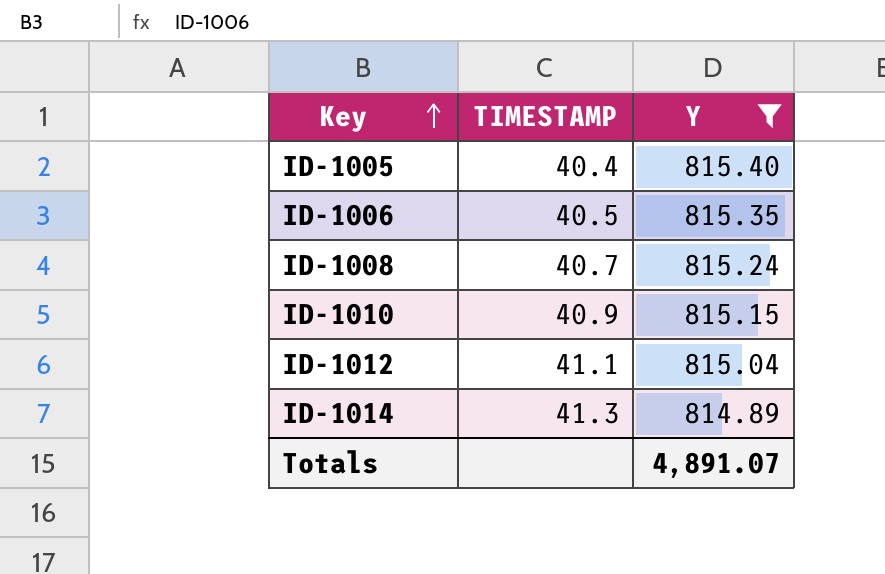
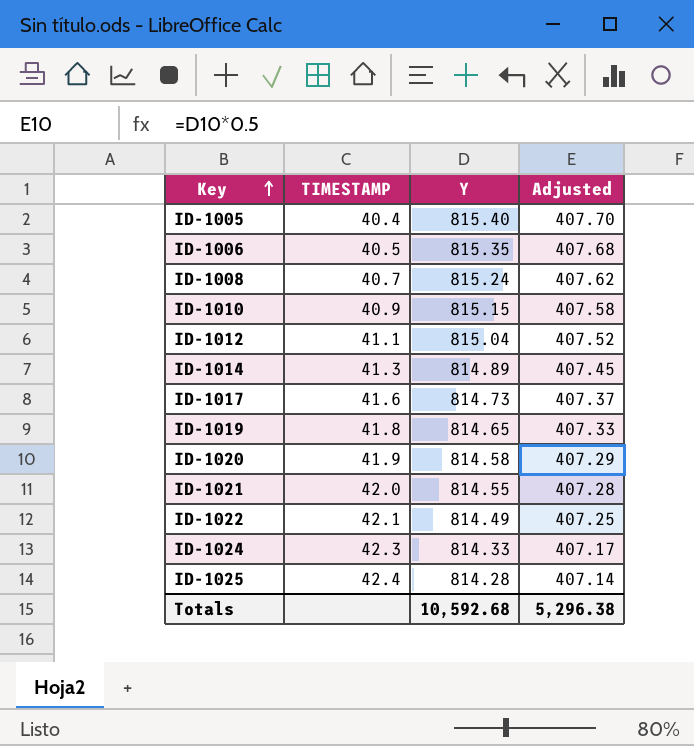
filter: Y >= 814.89 -> none
column Adjusted | formula: none -> [Y] * 0.5
Totals | Y: 4,891.07 -> 10,592.68

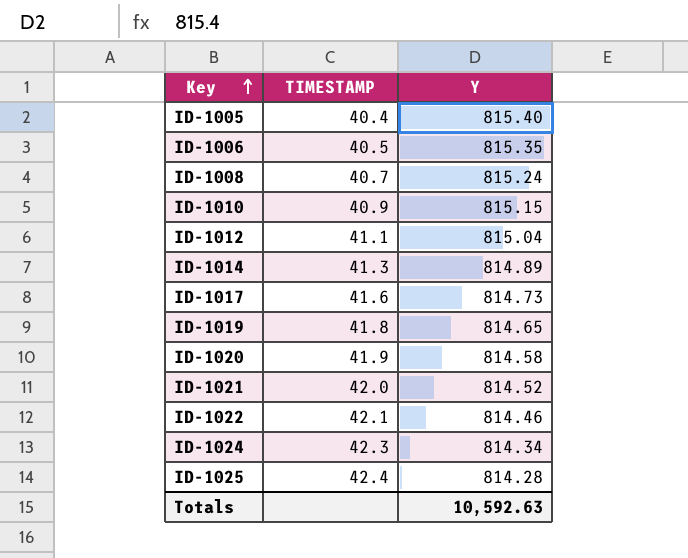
column Adjusted | formula: [Y] * 0.5 -> none
ID-1021 | Y: 814.55 -> 814.52
ID-1022 | Y: 814.49 -> 814.46
ID-1024 | Y: 814.33 -> 814.34
Totals | Y: 10,592.68 -> 10,592.63

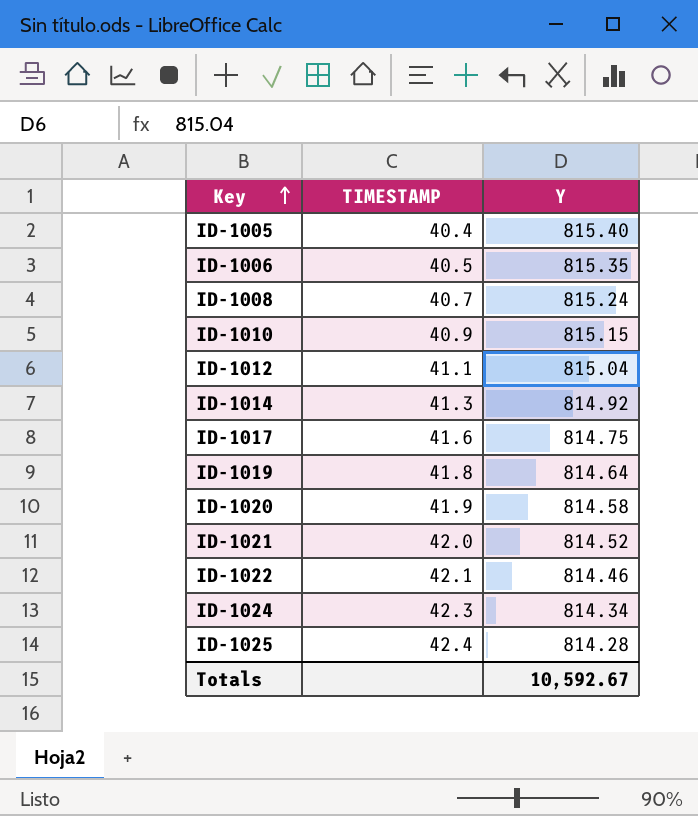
ID-1014 | Y: 814.89 -> 814.92
ID-1017 | Y: 814.73 -> 814.75
ID-1019 | Y: 814.65 -> 814.64
Totals | Y: 10,592.63 -> 10,592.67

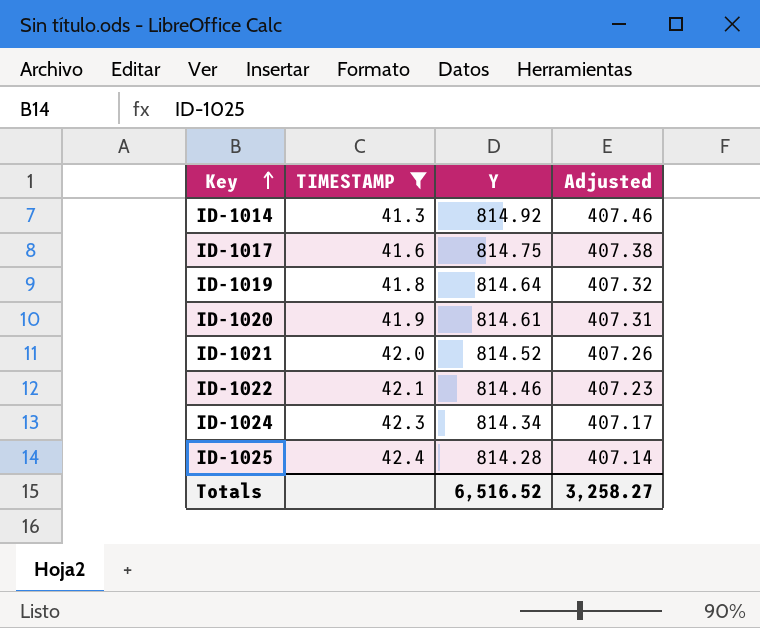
filter: none -> TIMESTAMP >= 41.3
column Adjusted | formula: none -> [Y] * 0.5
ID-1020 | Y: 814.58 -> 814.61
Totals | Y: 10,592.67 -> 6,516.52

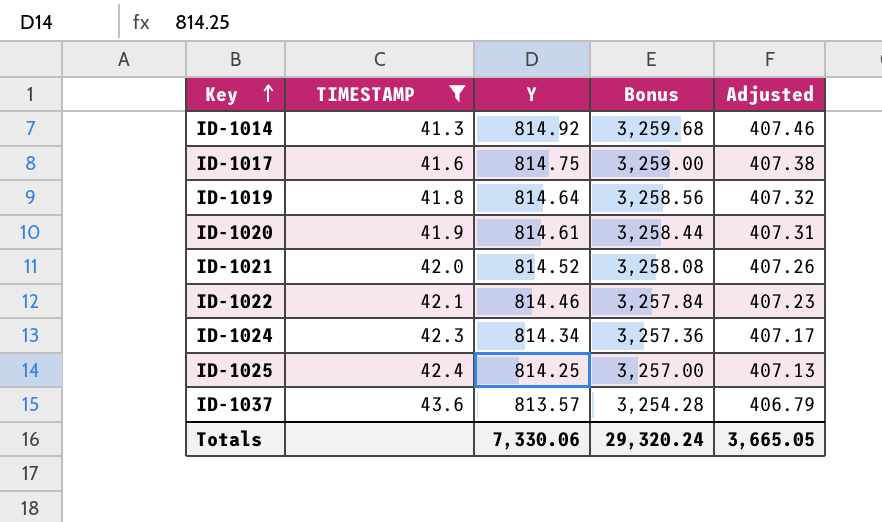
column Bonus | formula: none -> [Y] * 4
ID-1025 | Y: 814.28 -> 814.25
ID-1025 | Adjusted: 407.14 -> 407.13
row ID-1037: none -> 43.6 | 813.57 | 3,254.28 | 406.79
Totals | Y: 6,516.52 -> 7,330.06
Totals | Adjusted: 3,258.27 -> 3,665.05

